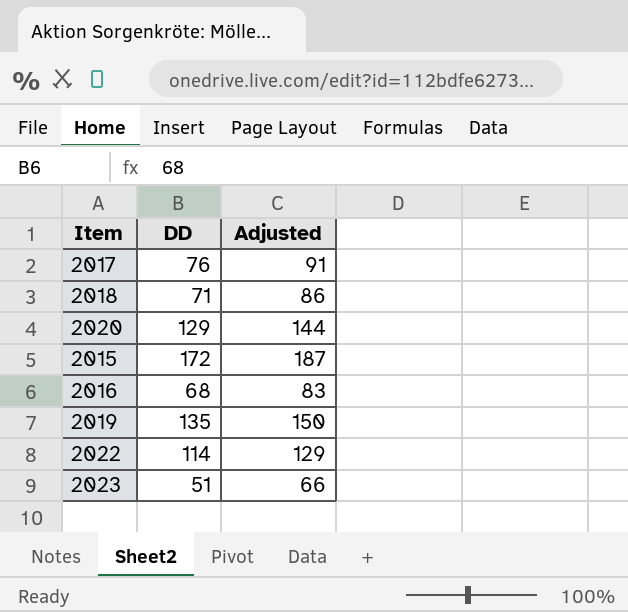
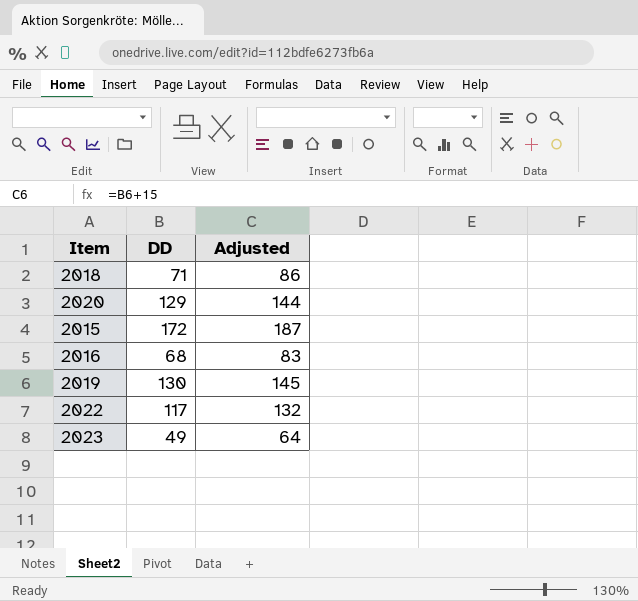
row 2017: 76 | 91 -> none
2019 | DD: 135 -> 130
2019 | Adjusted: 150 -> 145
2022 | DD: 114 -> 117
2022 | Adjusted: 129 -> 132
2023 | DD: 51 -> 49
2023 | Adjusted: 66 -> 64

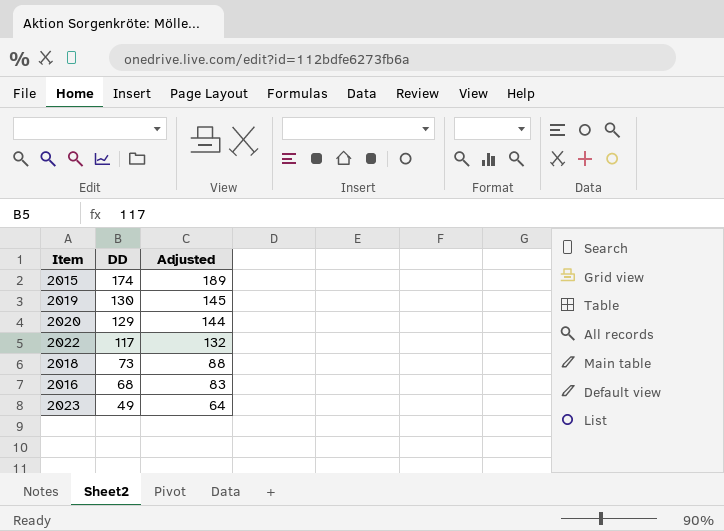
row order: none -> DD descending
2015 | DD: 172 -> 174
2015 | Adjusted: 187 -> 189
2018 | DD: 71 -> 73
2018 | Adjusted: 86 -> 88

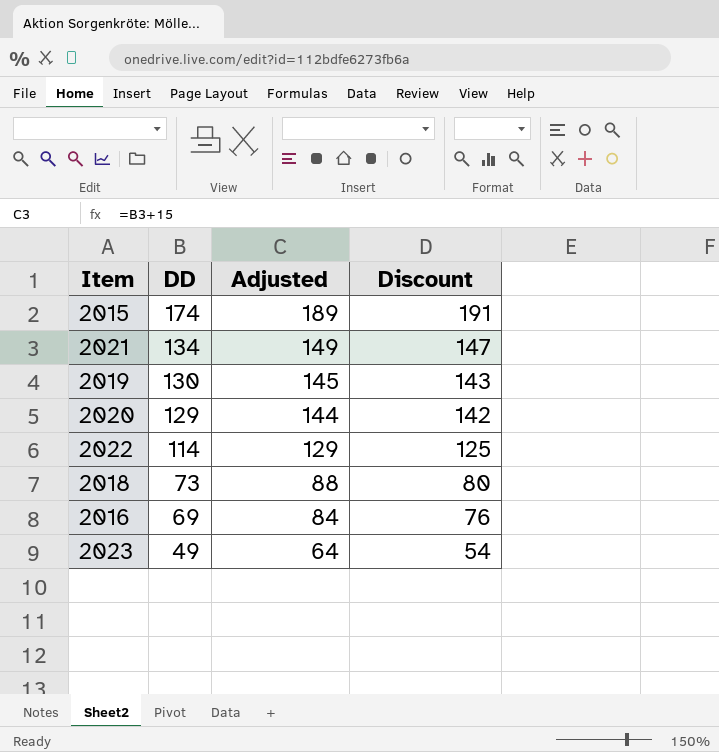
column Discount | formula: none -> [DD] * 1.1
row 2021: none -> 134 | 149 | 147
2022 | DD: 117 -> 114
2022 | Adjusted: 132 -> 129
2016 | DD: 68 -> 69
2016 | Adjusted: 83 -> 84

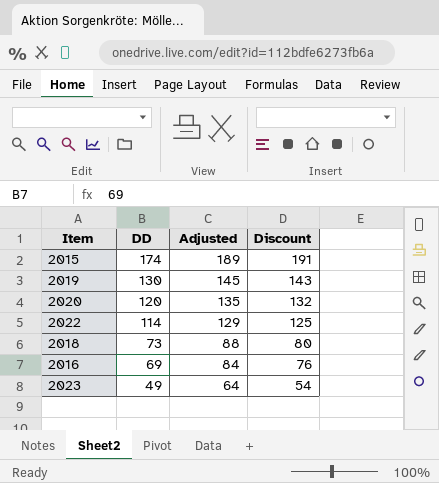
row 2021: 134 | 149 | 147 -> none
2020 | DD: 129 -> 120
2020 | Adjusted: 144 -> 135
2020 | Discount: 142 -> 132

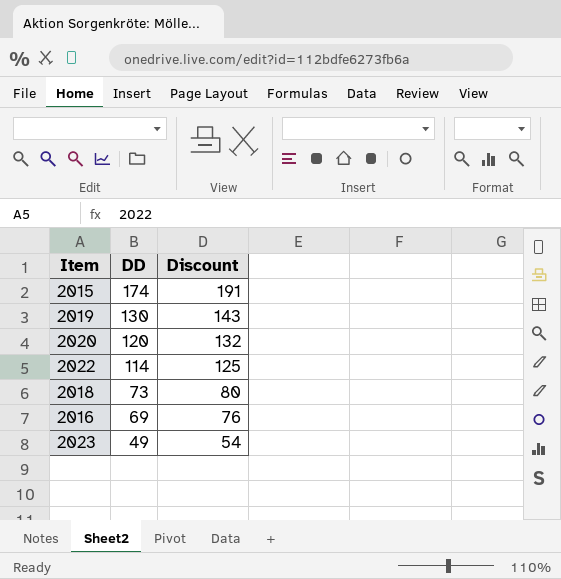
column Adjusted | formula: [DD] + 15 -> none

